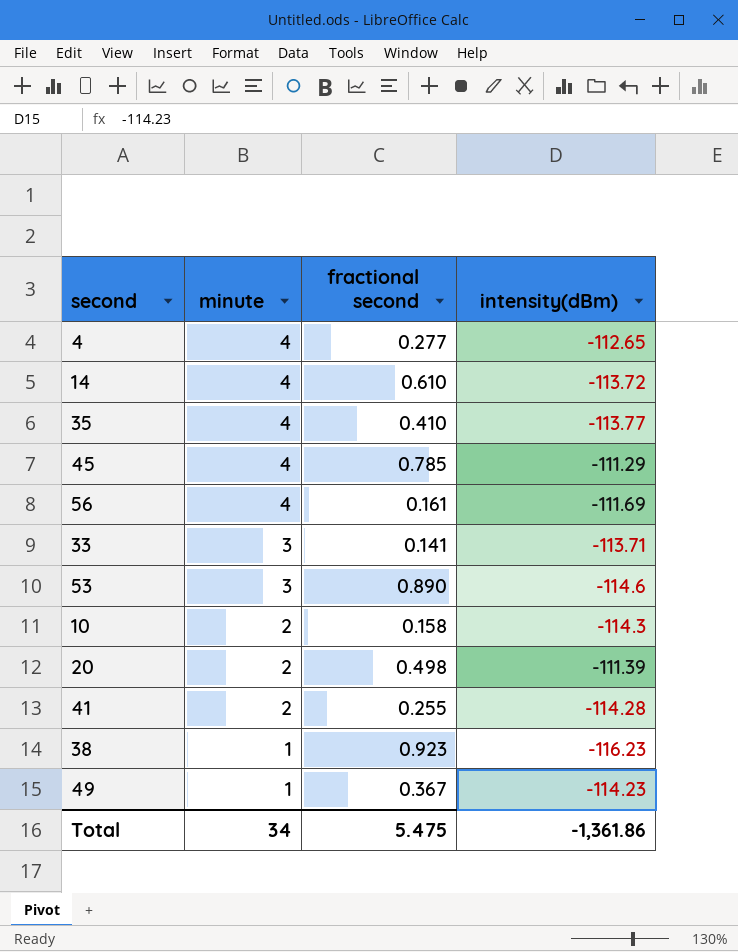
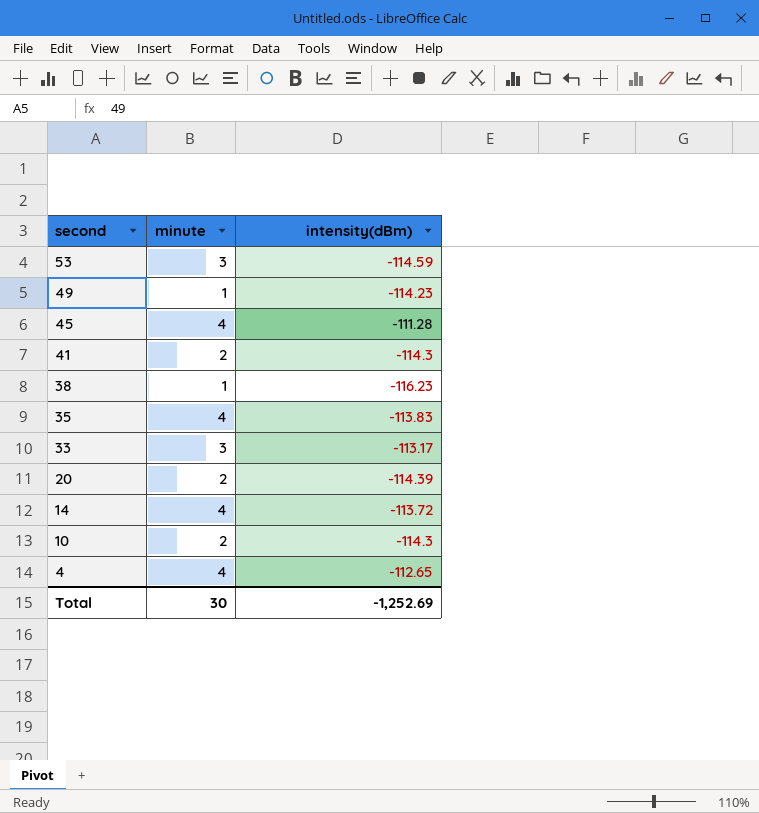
row order: minute descending -> second descending
column fractional second | position: 3 -> none
row 56: 4 | 0.161 | -111.69 -> none
53 | intensity(dBm): -114.6 -> -114.59
45 | intensity(dBm): -111.29 -> -111.28
41 | intensity(dBm): -114.28 -> -114.3
35 | intensity(dBm): -113.77 -> -113.83
33 | intensity(dBm): -113.71 -> -113.17
20 | intensity(dBm): -111.39 -> -114.39
Total | minute: 34 -> 30
Total | intensity(dBm): -1,361.86 -> -1,252.69

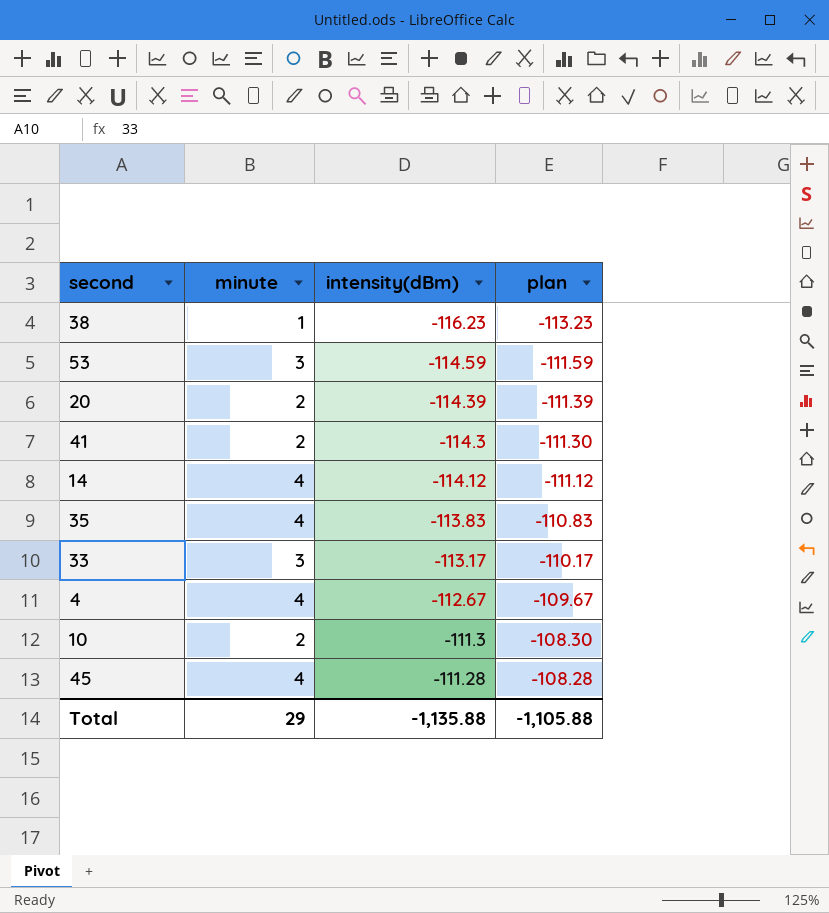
row order: second descending -> intensity(dBm) ascending
column plan | formula: none -> [intensity(dBm)] + 3
row 49: 1 | -114.23 -> none
14 | intensity(dBm): -113.72 -> -114.12
4 | intensity(dBm): -112.65 -> -112.67
10 | intensity(dBm): -114.3 -> -111.3
Total | minute: 30 -> 29
Total | intensity(dBm): -1,252.69 -> -1,135.88

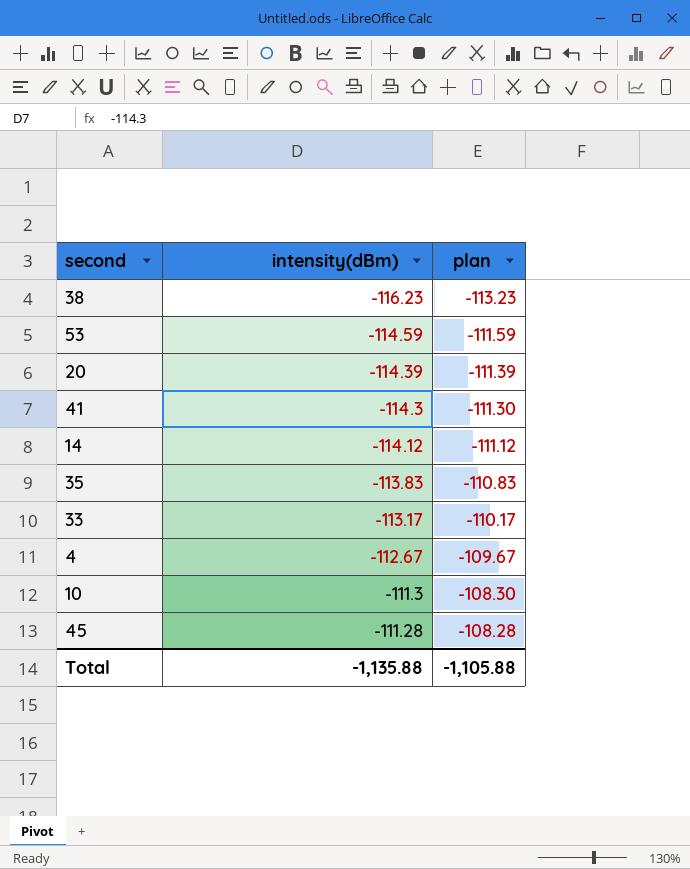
column minute | position: 2 -> none

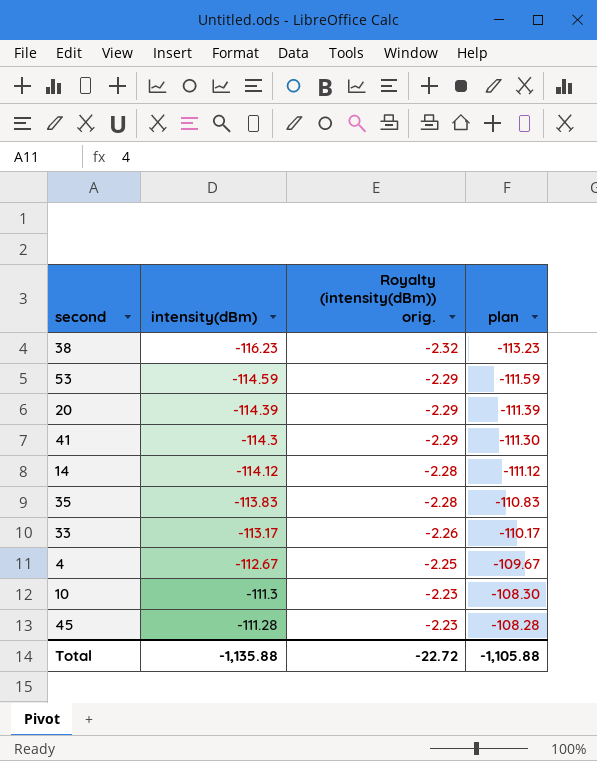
column Royalty (intensity(dBm)) orig. | formula: none -> [intensity(dBm)] * 0.02

